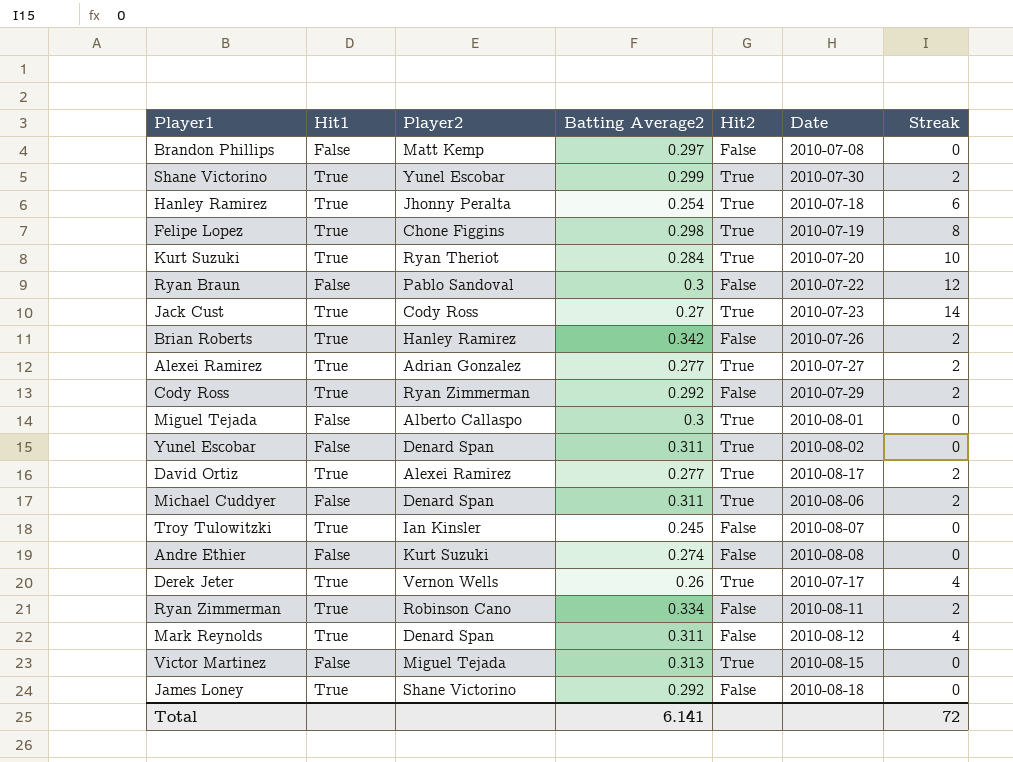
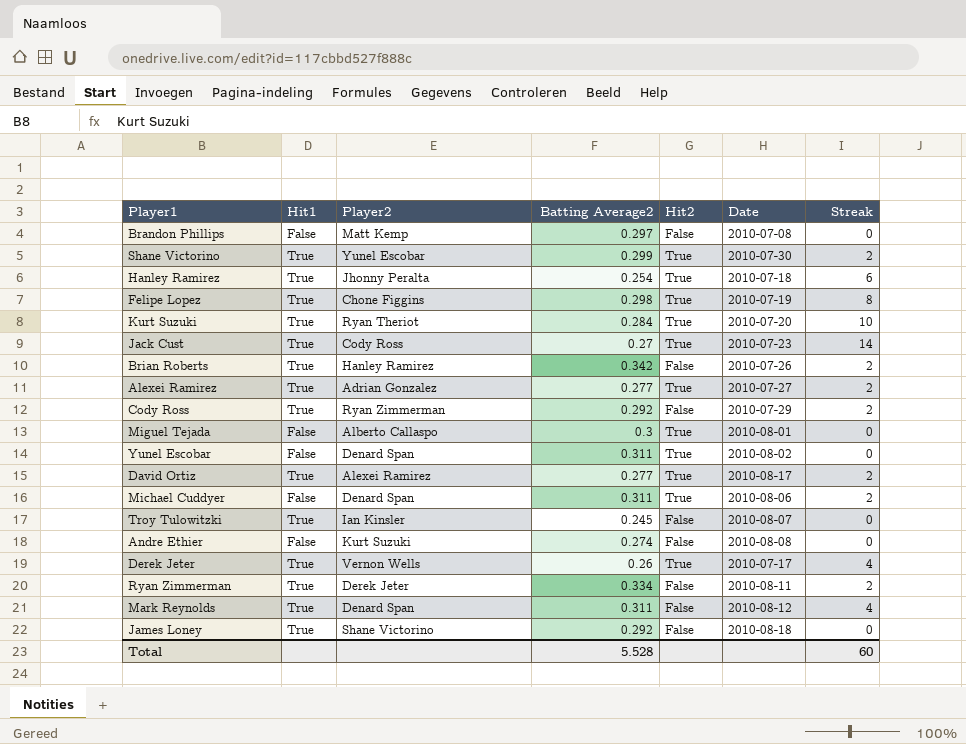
row Ryan Braun: False | Pablo Sandoval | 0.3 | False | 2010-07-22 | 12 -> none
row Victor Martinez: False | Miguel Tejada | 0.313 | True | 2010-08-15 | 0 -> none
Ryan Zimmerman | Player2: Robinson Cano -> Derek Jeter
Total | Batting Average2: 6.141 -> 5.528
Total | Streak: 72 -> 60

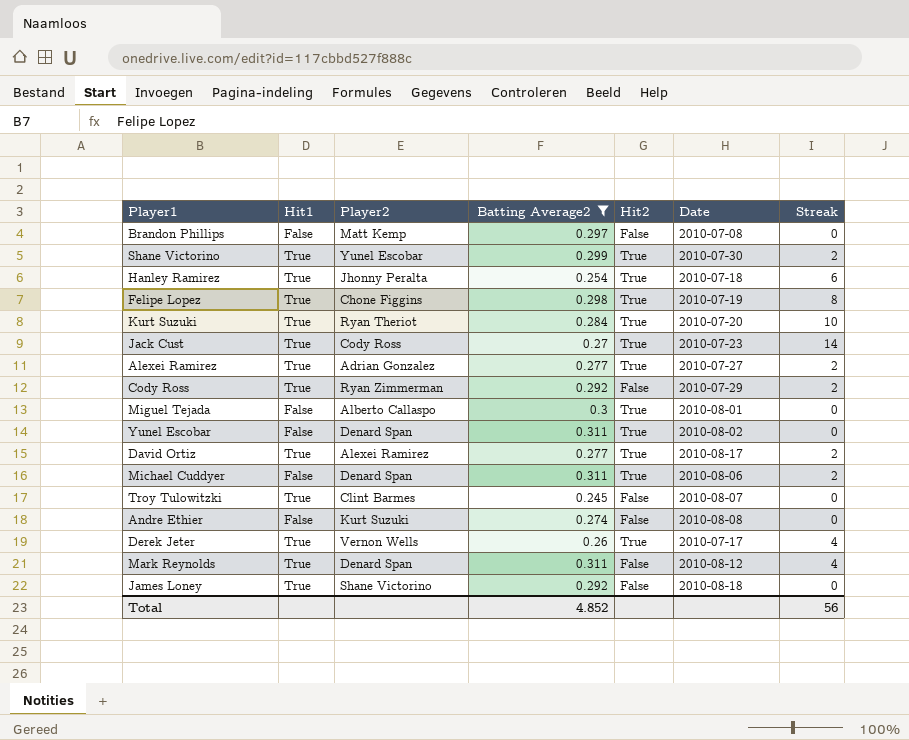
filter: none -> Batting Average2 <= 0.311
Troy Tulowitzki | Player2: Ian Kinsler -> Clint Barmes
Total | Batting Average2: 5.528 -> 4.852
Total | Streak: 60 -> 56

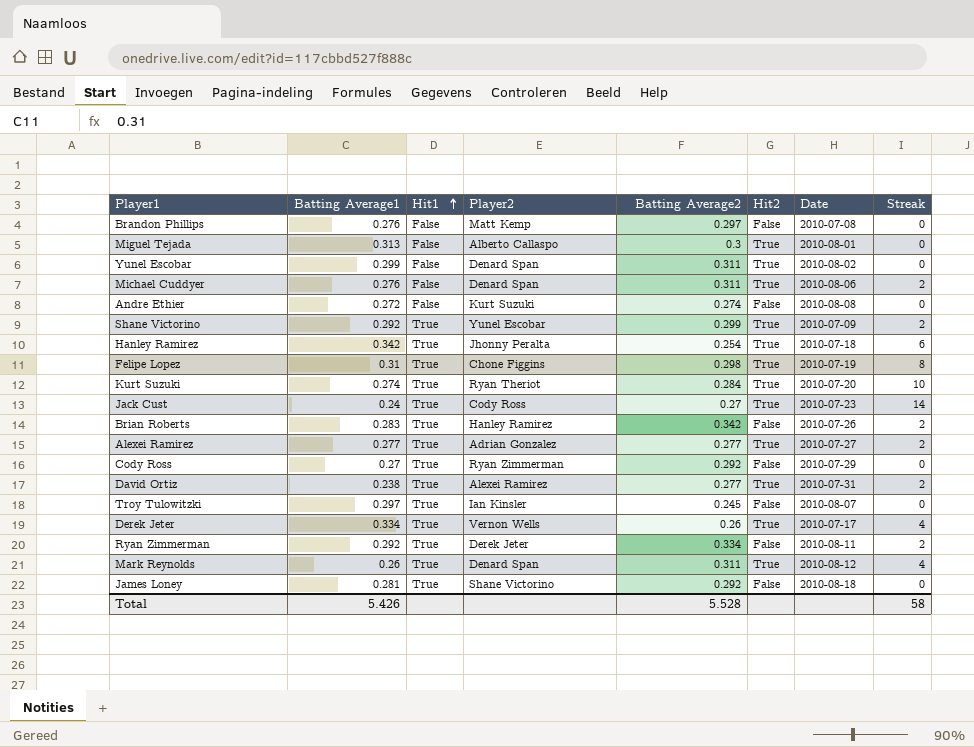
filter: Batting Average2 <= 0.311 -> none
row order: none -> Hit1 ascending
column Batting Average1 | position: none -> 2
Shane Victorino | Date: 2010-07-30 -> 2010-07-09
Cody Ross | Streak: 2 -> 0
David Ortiz | Date: 2010-08-17 -> 2010-07-31
Troy Tulowitzki | Player2: Clint Barmes -> Ian Kinsler
Mark Reynolds | Hit2: False -> True
Total | Batting Average2: 4.852 -> 5.528
Total | Streak: 56 -> 58

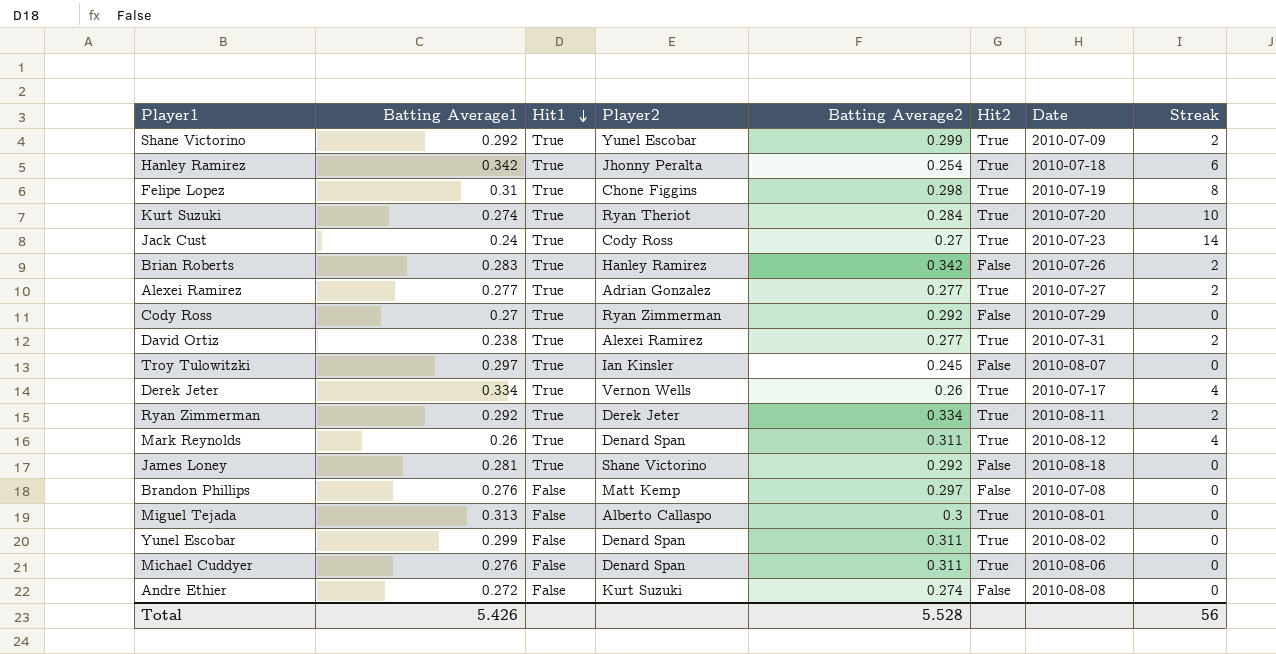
row order: Hit1 ascending -> Hit1 descending
Ryan Zimmerman | Hit2: False -> True
Michael Cuddyer | Streak: 2 -> 0
Total | Streak: 58 -> 56

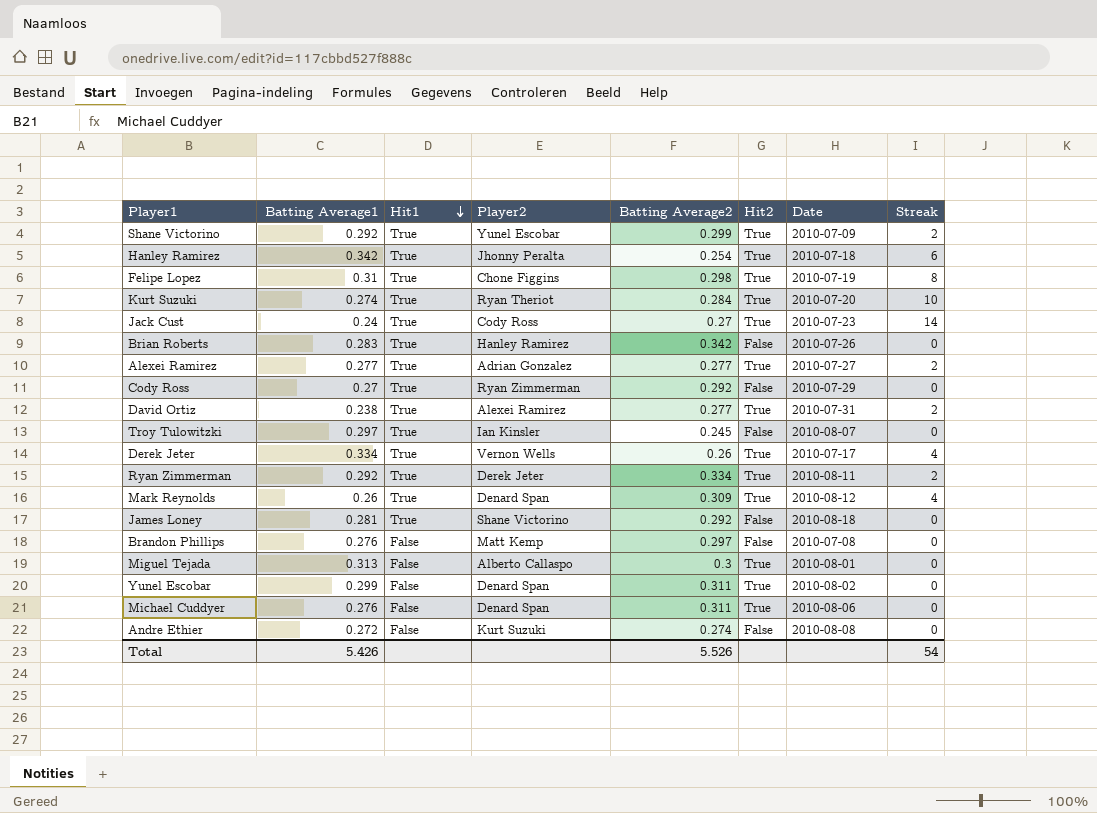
Brian Roberts | Streak: 2 -> 0
Mark Reynolds | Batting Average2: 0.311 -> 0.309
Total | Batting Average2: 5.528 -> 5.526
Total | Streak: 56 -> 54

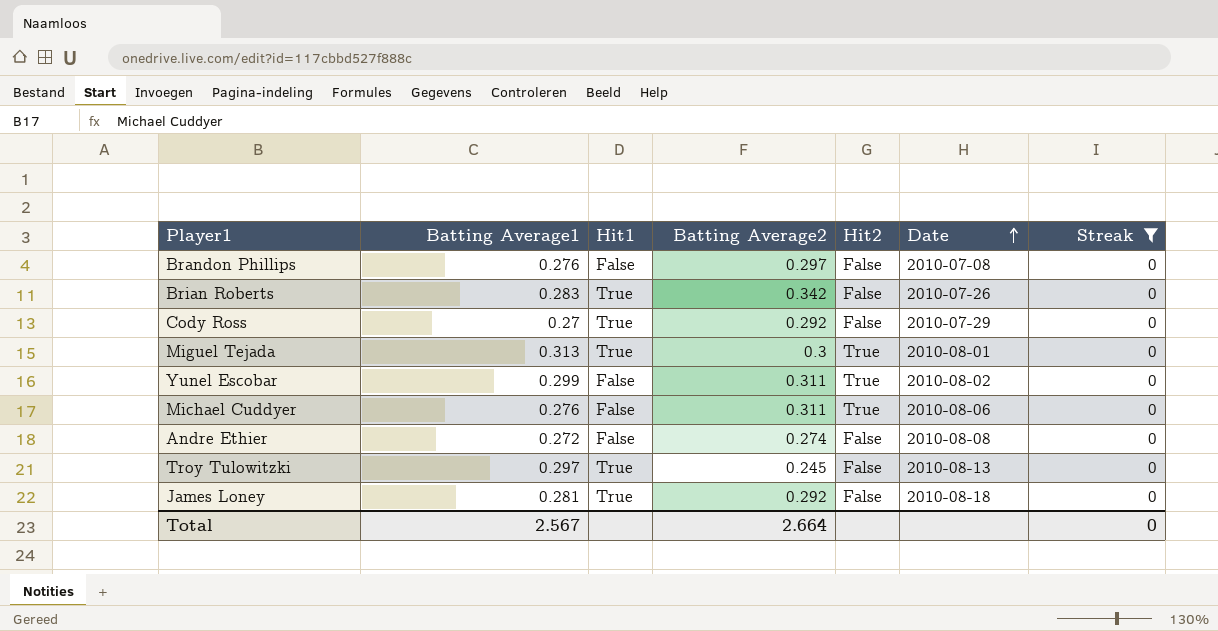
filter: none -> Streak = 0
row order: Hit1 descending -> Date ascending
column Player2 | position: 4 -> none
Miguel Tejada | Hit1: False -> True
Troy Tulowitzki | Date: 2010-08-07 -> 2010-08-13
Total | Batting Average1: 5.426 -> 2.567
Total | Batting Average2: 5.526 -> 2.664
Total | Streak: 54 -> 0

